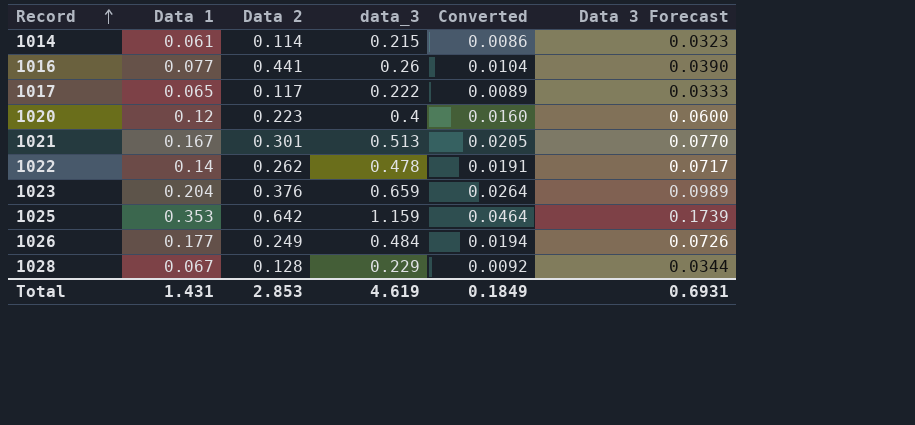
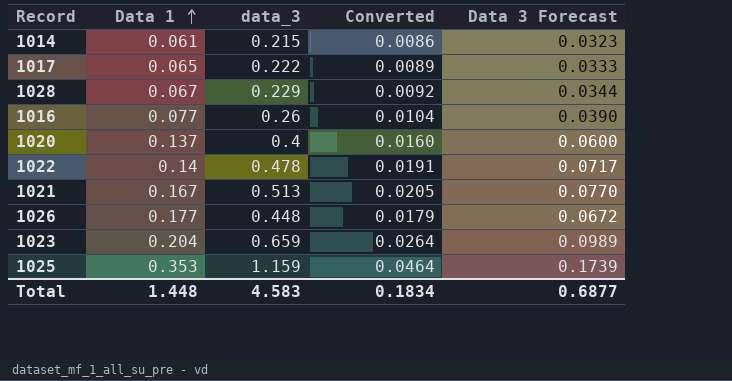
row order: Record ascending -> Data 1 ascending
column Data 2 | position: 3 -> none
1020 | Data 1: 0.12 -> 0.137
1026 | data_3: 0.484 -> 0.448
1026 | Converted: 0.0194 -> 0.0179
1026 | Data 3 Forecast: 0.0726 -> 0.0672
Total | Data 1: 1.431 -> 1.448
Total | data_3: 4.619 -> 4.583
Total | Converted: 0.1849 -> 0.1834
Total | Data 3 Forecast: 0.6931 -> 0.6877

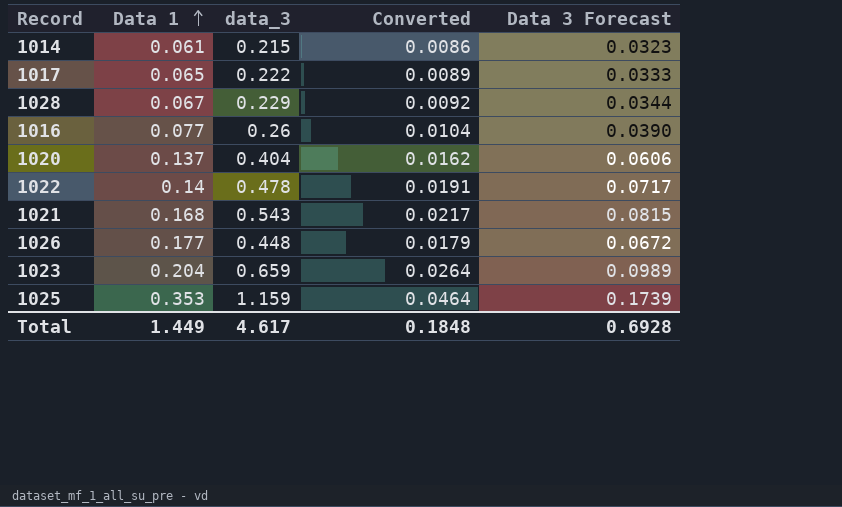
1020 | data_3: 0.4 -> 0.404
1020 | Converted: 0.0160 -> 0.0162
1020 | Data 3 Forecast: 0.0600 -> 0.0606
1021 | Data 1: 0.167 -> 0.168
1021 | data_3: 0.513 -> 0.543
1021 | Converted: 0.0205 -> 0.0217
1021 | Data 3 Forecast: 0.0770 -> 0.0815
Total | Data 1: 1.448 -> 1.449
Total | data_3: 4.583 -> 4.617
Total | Converted: 0.1834 -> 0.1848
Total | Data 3 Forecast: 0.6877 -> 0.6928

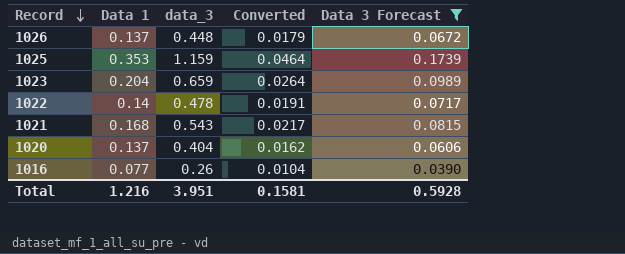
filter: none -> Data 3 Forecast >= 0.0390
row order: Data 1 ascending -> Record descending
1026 | Data 1: 0.177 -> 0.137
Total | Data 1: 1.449 -> 1.216
Total | data_3: 4.617 -> 3.951
Total | Converted: 0.1848 -> 0.1581
Total | Data 3 Forecast: 0.6928 -> 0.5928

